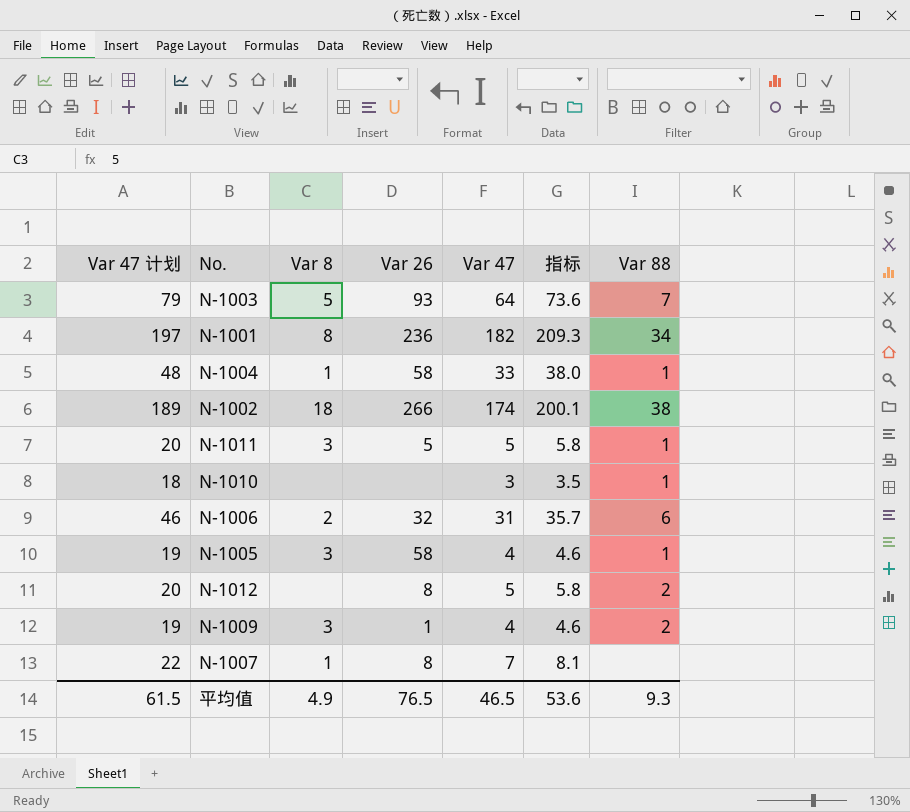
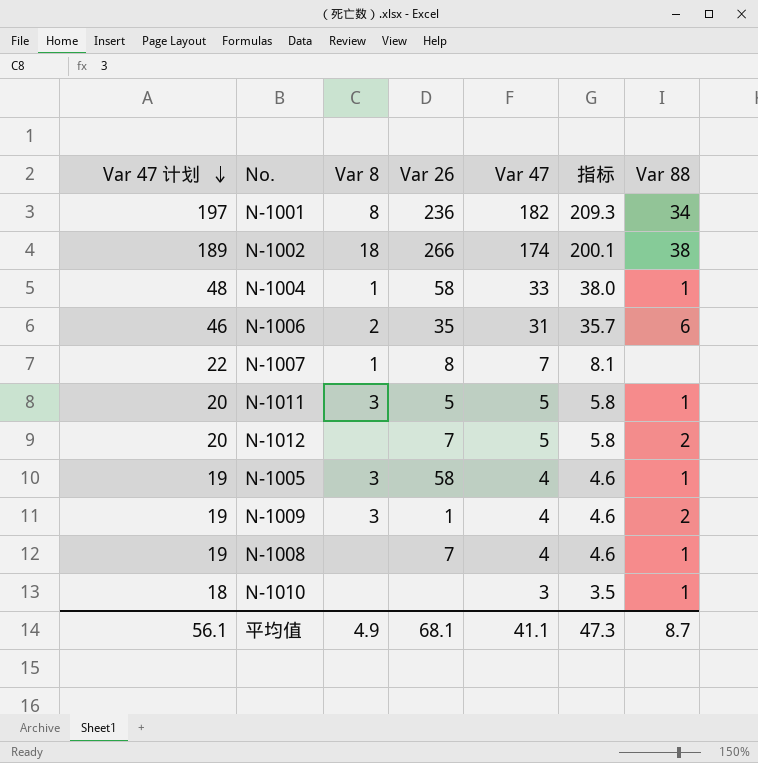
row order: none -> Var 47 计划 descending
row N-1003: 79 | 5 | 93 | 64 | 73.6 | 7 -> none
N-1006 | Var 26: 32 -> 35
N-1012 | Var 26: 8 -> 7
row N-1008: none -> 19 | none | 7 | 4 | 4.6 | 1
平均值 | Var 47 计划: 61.5 -> 56.1
平均值 | Var 26: 76.5 -> 68.1
平均值 | Var 47: 46.5 -> 41.1
平均值 | 指标: 53.6 -> 47.3
平均值 | Var 88: 9.3 -> 8.7

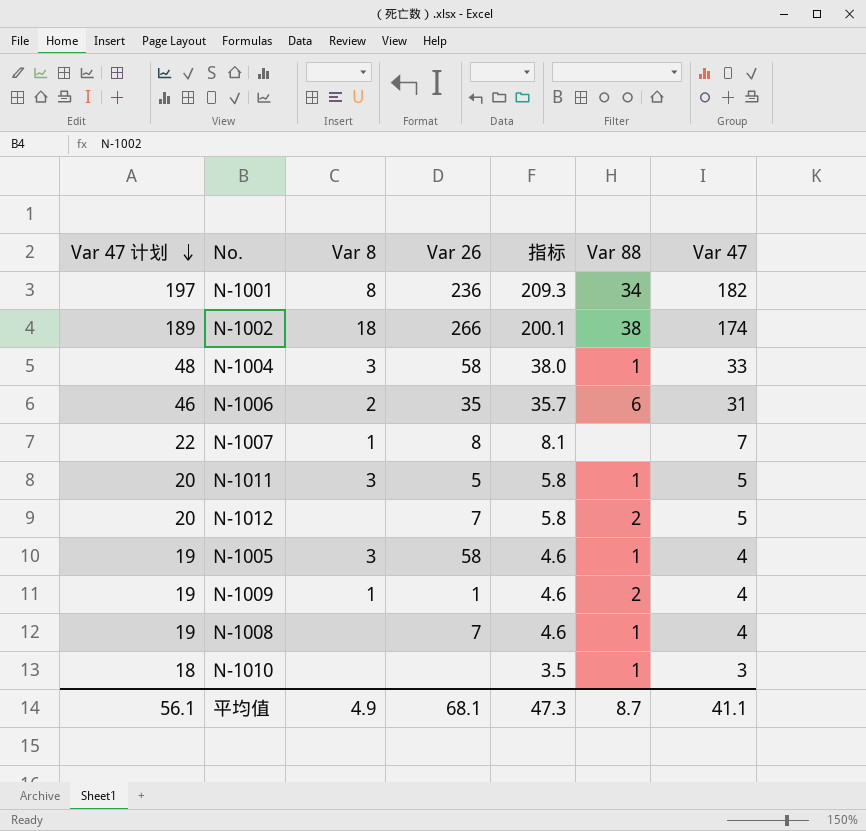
column Var 47 | position: 5 -> 7
N-1004 | Var 8: 1 -> 3
N-1009 | Var 8: 3 -> 1

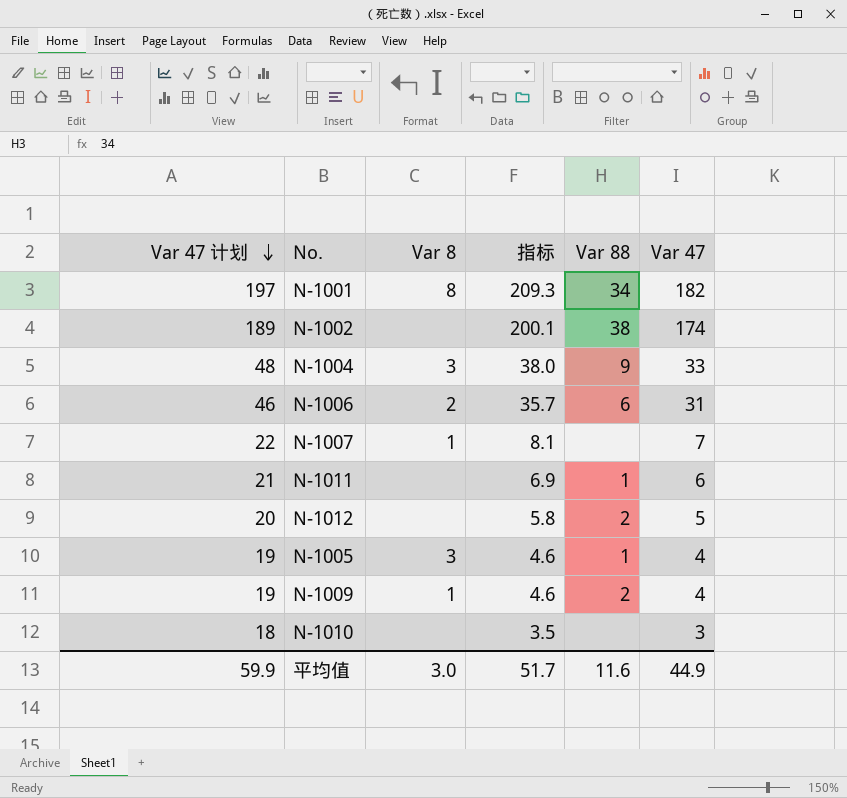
column Var 26 | position: 4 -> none
row N-1008: 19 | none | 7 | 4.6 | 1 | 4 -> none
N-1002 | Var 8: 18 -> none
N-1004 | Var 88: 1 -> 9
N-1011 | Var 47 计划: 20 -> 21
N-1011 | Var 8: 3 -> none
N-1011 | 指标: 5.8 -> 6.9
N-1011 | Var 47: 5 -> 6
N-1010 | Var 88: 1 -> none
平均值 | Var 47 计划: 56.1 -> 59.9
平均值 | Var 8: 4.9 -> 3.0
平均值 | 指标: 47.3 -> 51.7
平均值 | Var 88: 8.7 -> 11.6
平均值 | Var 47: 41.1 -> 44.9

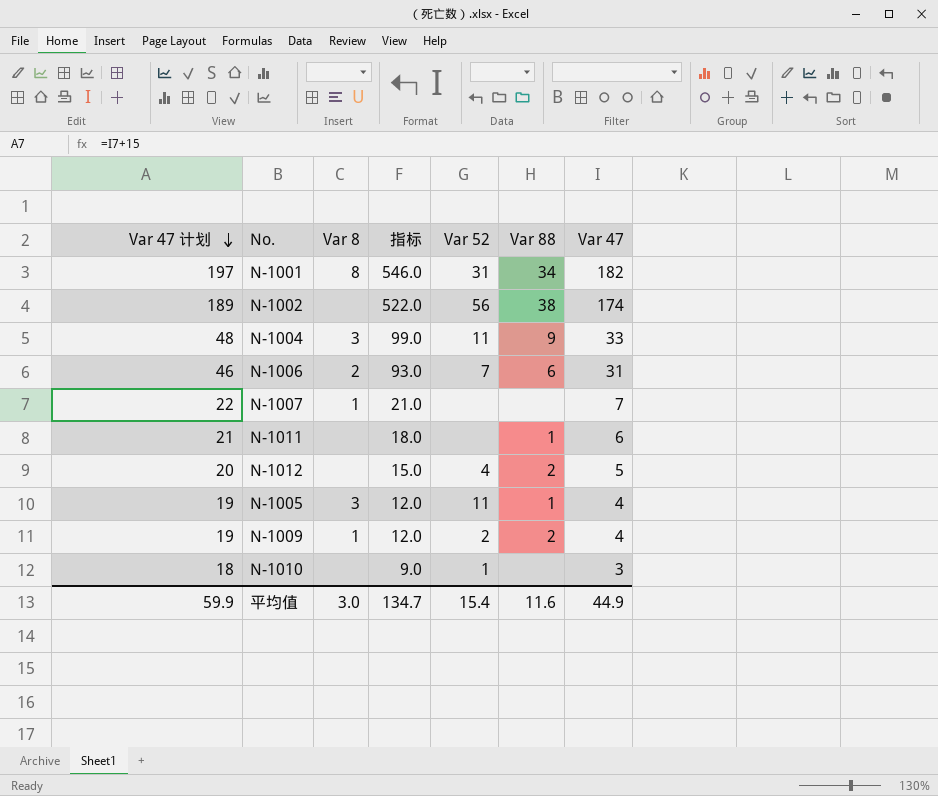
column 指标 | formula: [Var 47] * 1.15 -> [Var 47] * 3
column Var 52 | position: none -> 5
平均值 | 指标: 51.7 -> 134.7

